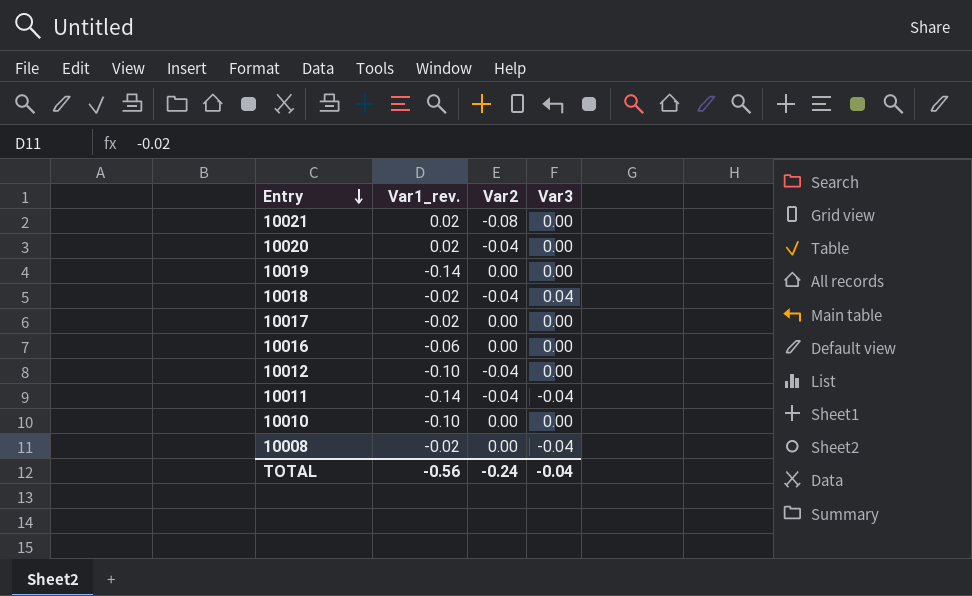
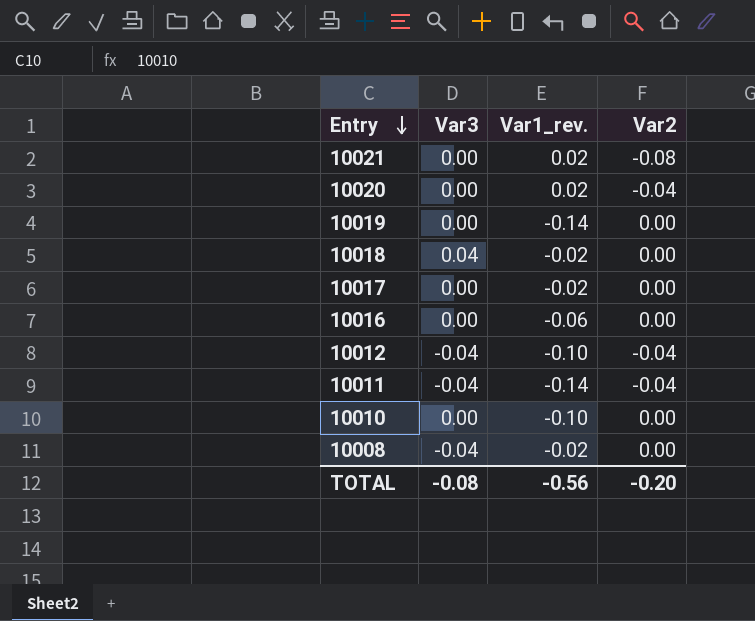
column Var3 | position: 4 -> 2
10018 | Var2: -0.04 -> 0.00
10012 | Var3: 0.00 -> -0.04
TOTAL | Var3: -0.04 -> -0.08
TOTAL | Var2: -0.24 -> -0.20

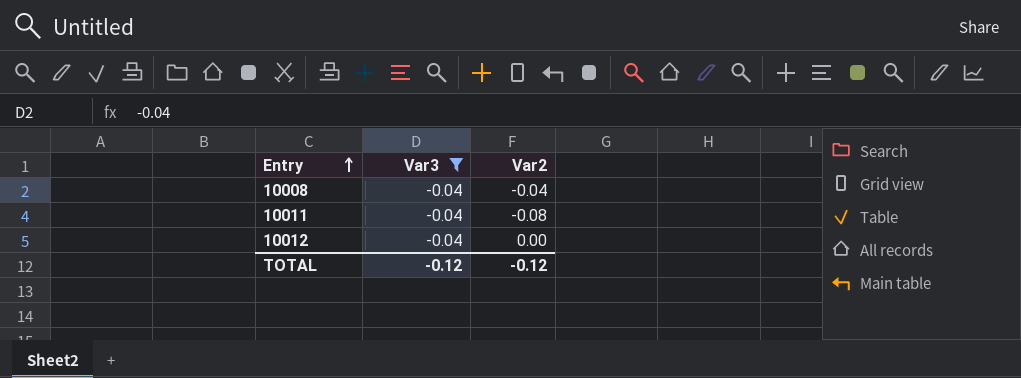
filter: none -> Var3 = -0.04
row order: Entry descending -> Entry ascending
column Var1_rev. | position: 3 -> none
10008 | Var2: 0.00 -> -0.04
10011 | Var2: -0.04 -> -0.08
10012 | Var2: -0.04 -> 0.00
TOTAL | Var3: -0.08 -> -0.12
TOTAL | Var2: -0.20 -> -0.12

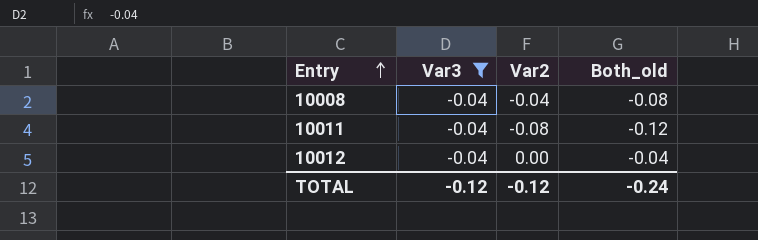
column Both_old | formula: none -> [Var3] + [Var2]

